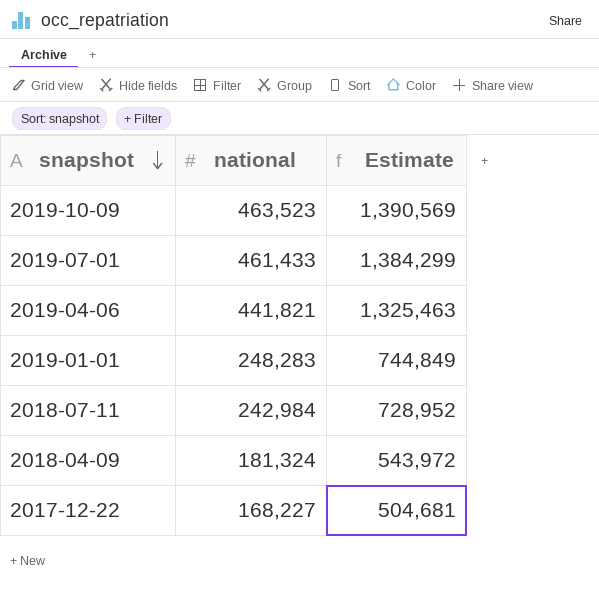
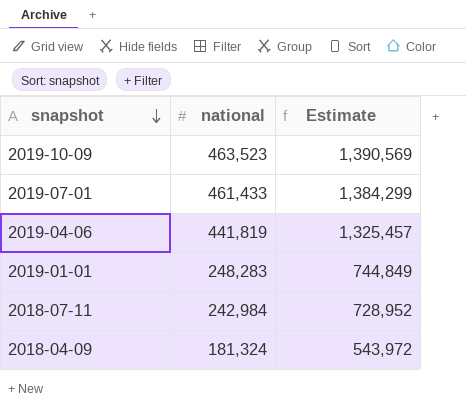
row 2017-12-22: 168,227 | 504,681 -> none
2019-04-06 | national: 441,821 -> 441,819
2019-04-06 | Estimate: 1,325,463 -> 1,325,457

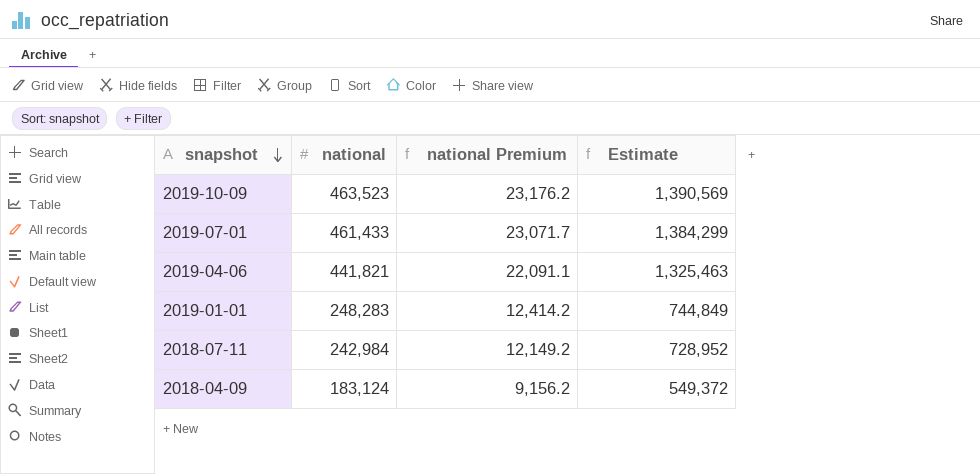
column national Premium | formula: none -> [national] * 0.05
2019-04-06 | national: 441,819 -> 441,821
2019-04-06 | Estimate: 1,325,457 -> 1,325,463
2018-04-09 | national: 181,324 -> 183,124
2018-04-09 | Estimate: 543,972 -> 549,372

